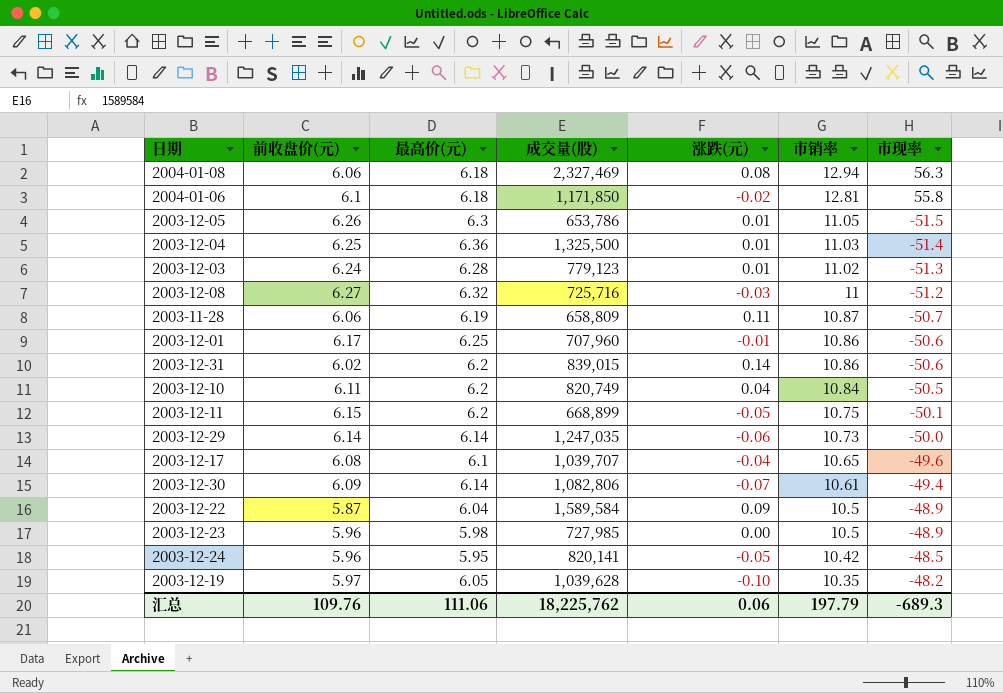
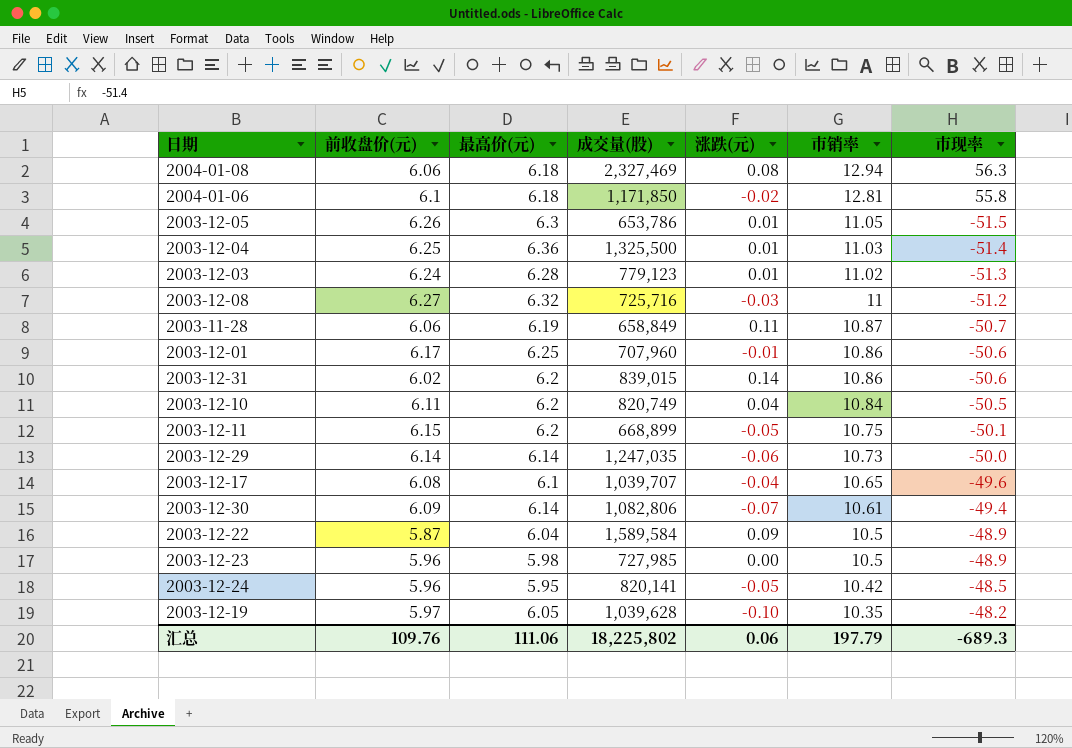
2003-11-28 | 成交量(股): 658,809 -> 658,849
汇总 | 成交量(股): 18,225,762 -> 18,225,802

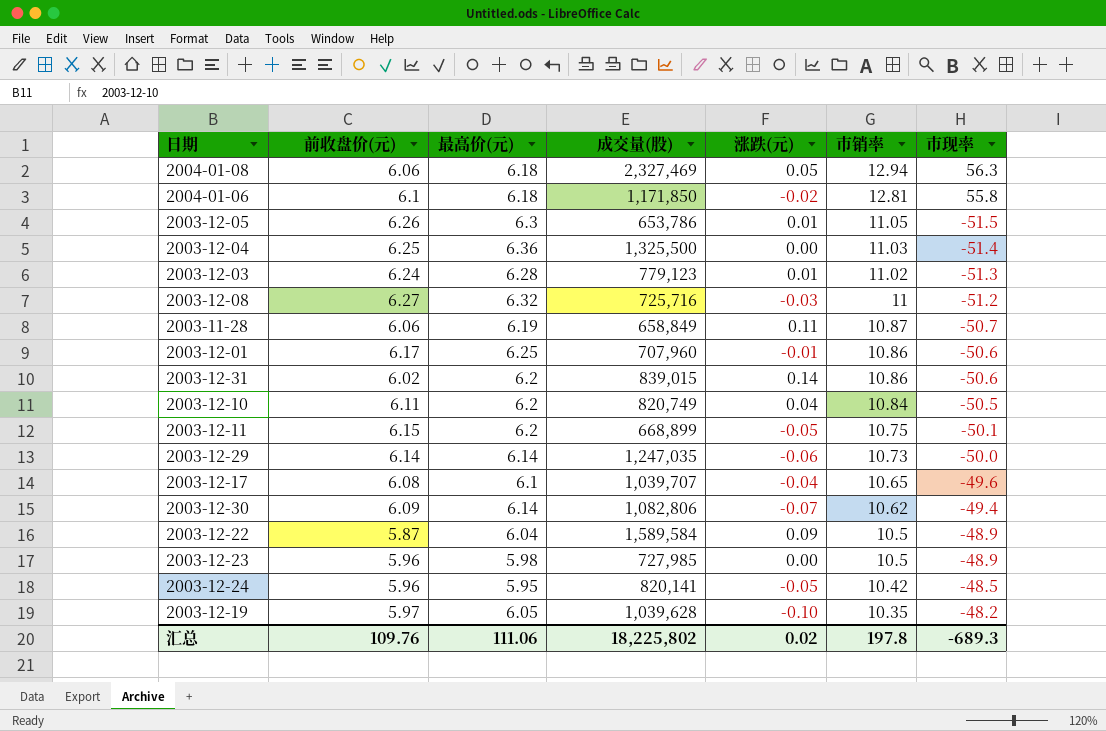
2004-01-08 | 涨跌(元): 0.08 -> 0.05
2003-12-04 | 涨跌(元): 0.01 -> 0.00
2003-12-30 | 市销率: 10.61 -> 10.62
汇总 | 涨跌(元): 0.06 -> 0.02
汇总 | 市销率: 197.79 -> 197.8

